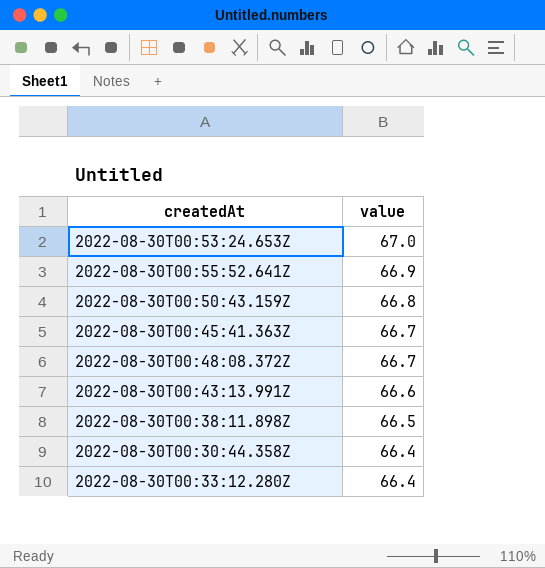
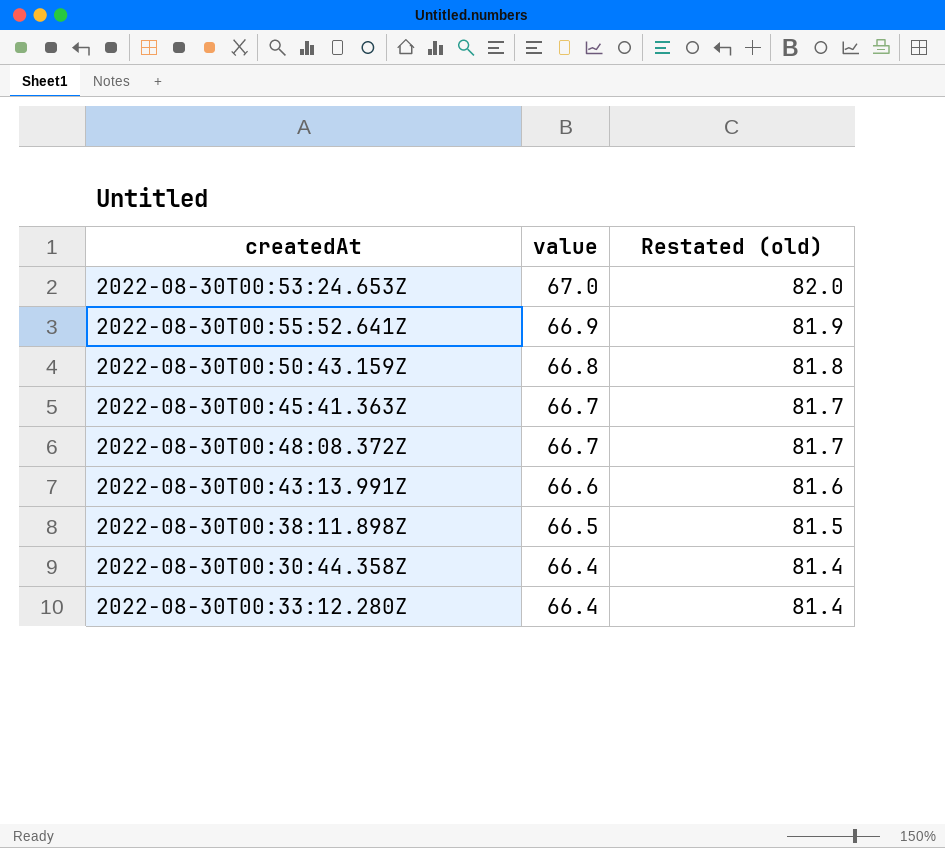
column Restated (old) | formula: none -> [value] + 15

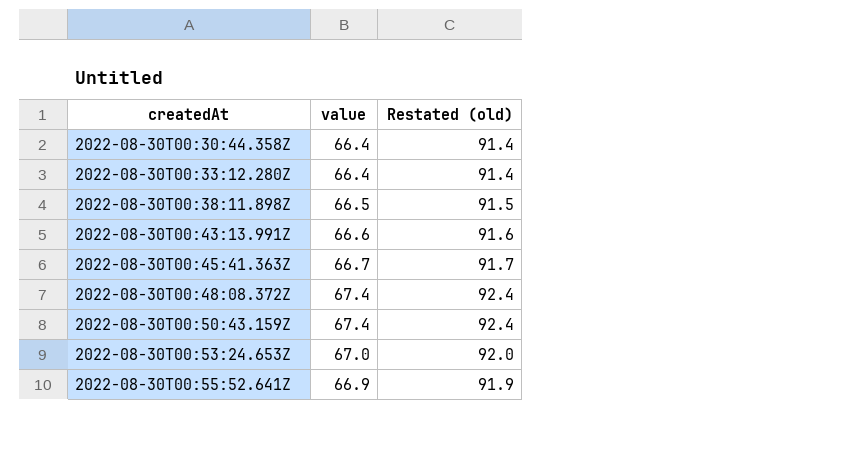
row order: value descending -> createdAt ascending
column Restated (old) | formula: [value] + 15 -> [value] + 25
2022-08-30T00:48:08.372Z | value: 66.7 -> 67.4
2022-08-30T00:50:43.159Z | value: 66.8 -> 67.4

